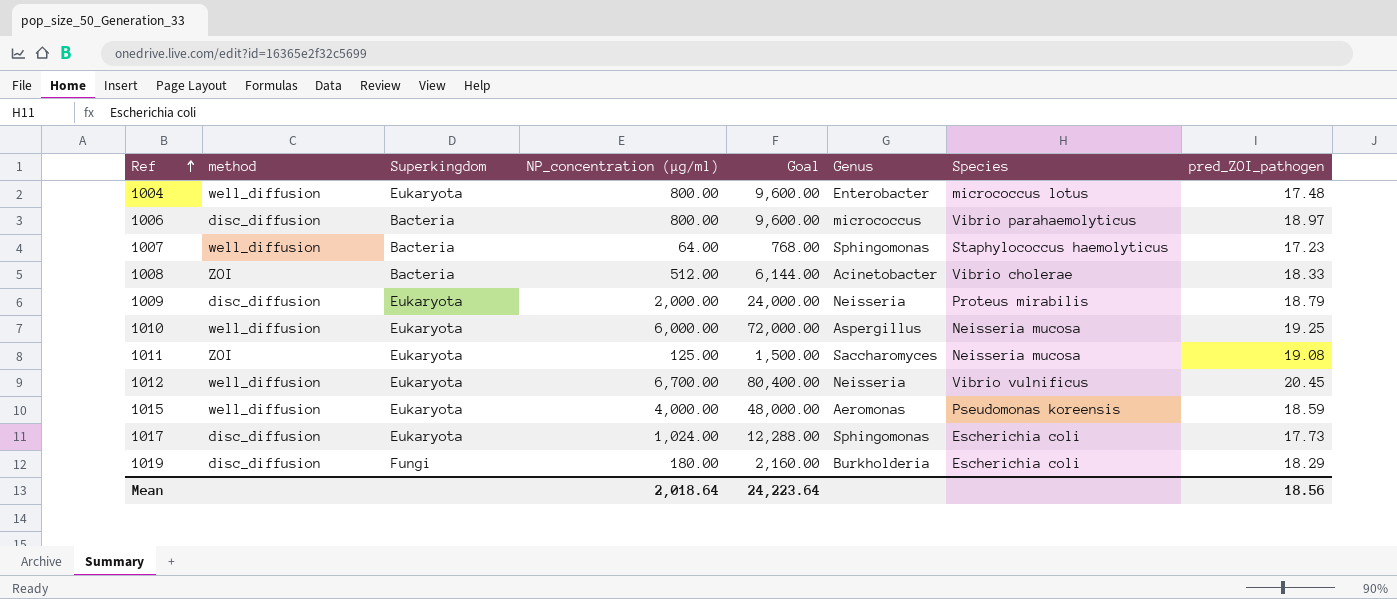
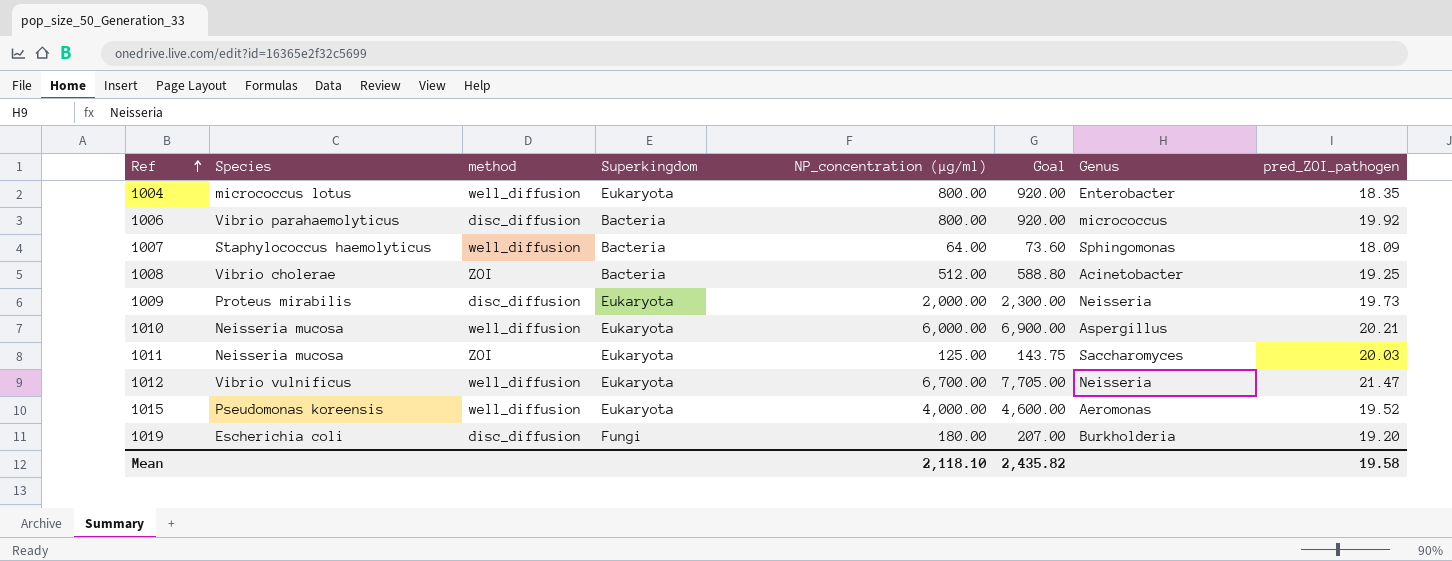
column Species | position: 7 -> 2
column Goal | formula: [NP_concentration (μg/ml)] * 12 -> [NP_concentration (μg/ml)] * 1.15
row 1017: disc_diffusion | Eukaryota | 1,024.00 | 12,288.00 | Sphingomonas | Escherichia coli | 17.73 -> none
1004 | pred_ZOI_pathogen: 17.48 -> 18.35
1006 | pred_ZOI_pathogen: 18.97 -> 19.92
1007 | pred_ZOI_pathogen: 17.23 -> 18.09
1008 | pred_ZOI_pathogen: 18.33 -> 19.25
1009 | pred_ZOI_pathogen: 18.79 -> 19.73
1010 | pred_ZOI_pathogen: 19.25 -> 20.21
1011 | pred_ZOI_pathogen: 19.08 -> 20.03
1012 | pred_ZOI_pathogen: 20.45 -> 21.47
1015 | pred_ZOI_pathogen: 18.59 -> 19.52
1019 | pred_ZOI_pathogen: 18.29 -> 19.20
Mean | NP_concentration (μg/ml): 2,018.64 -> 2,118.10
Mean | Goal: 24,223.64 -> 2,435.82
Mean | pred_ZOI_pathogen: 18.56 -> 19.58

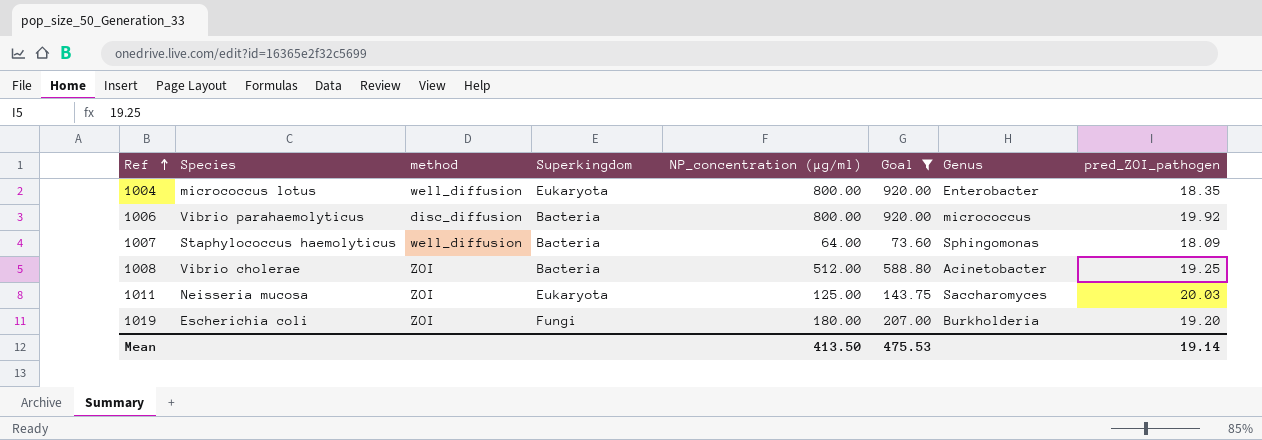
filter: none -> Goal <= 920.00
1019 | method: disc_diffusion -> ZOI
Mean | NP_concentration (μg/ml): 2,118.10 -> 413.50
Mean | Goal: 2,435.82 -> 475.53
Mean | pred_ZOI_pathogen: 19.58 -> 19.14

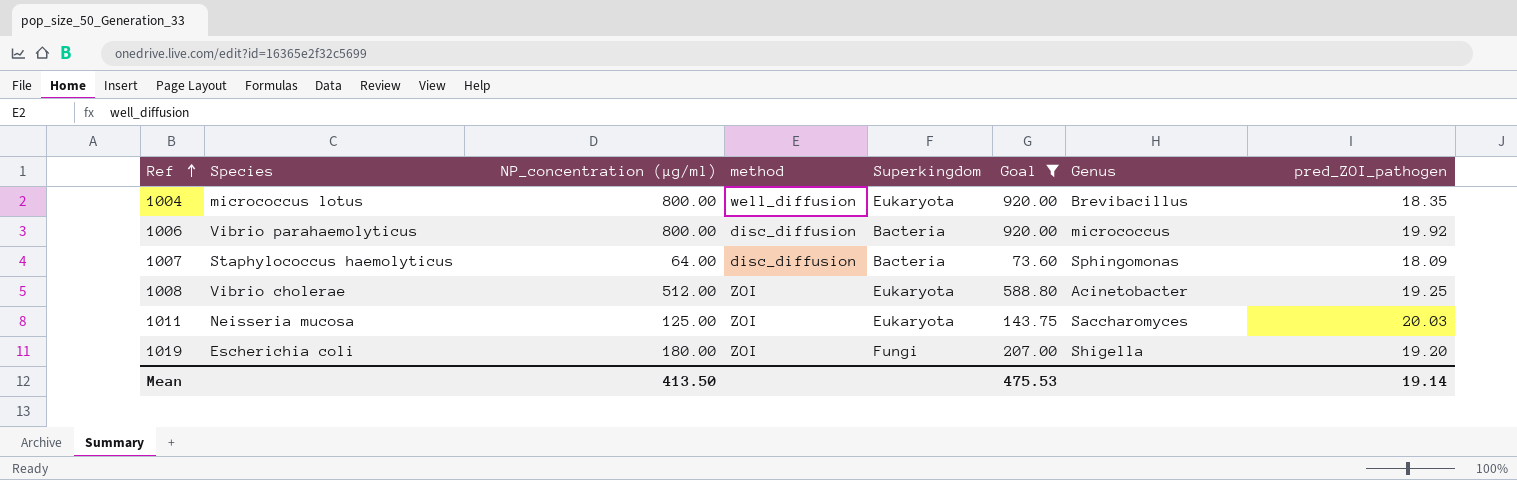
column NP_concentration (μg/ml) | position: 5 -> 3
1004 | Genus: Enterobacter -> Brevibacillus
1007 | method: well_diffusion -> disc_diffusion
1008 | Superkingdom: Bacteria -> Eukaryota
1019 | Genus: Burkholderia -> Shigella

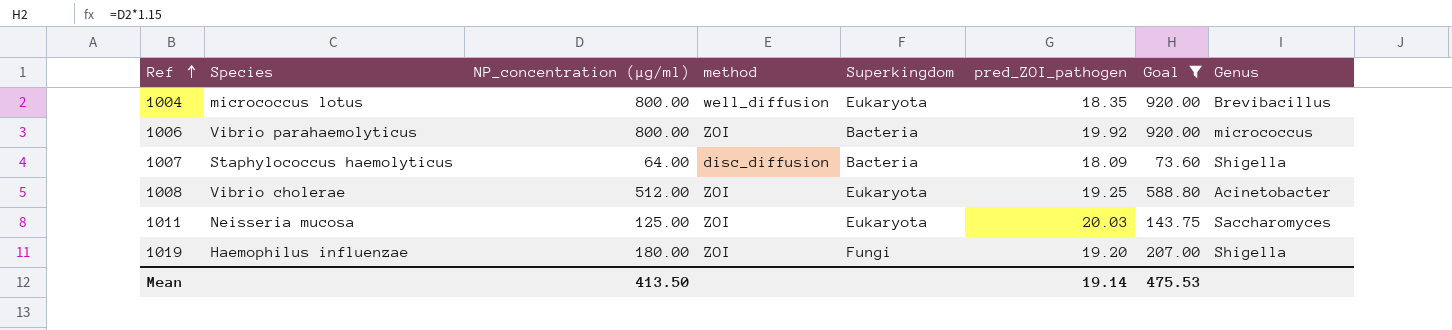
column pred_ZOI_pathogen | position: 8 -> 6
1006 | method: disc_diffusion -> ZOI
1007 | Genus: Sphingomonas -> Shigella
1019 | Species: Escherichia coli -> Haemophilus influenzae

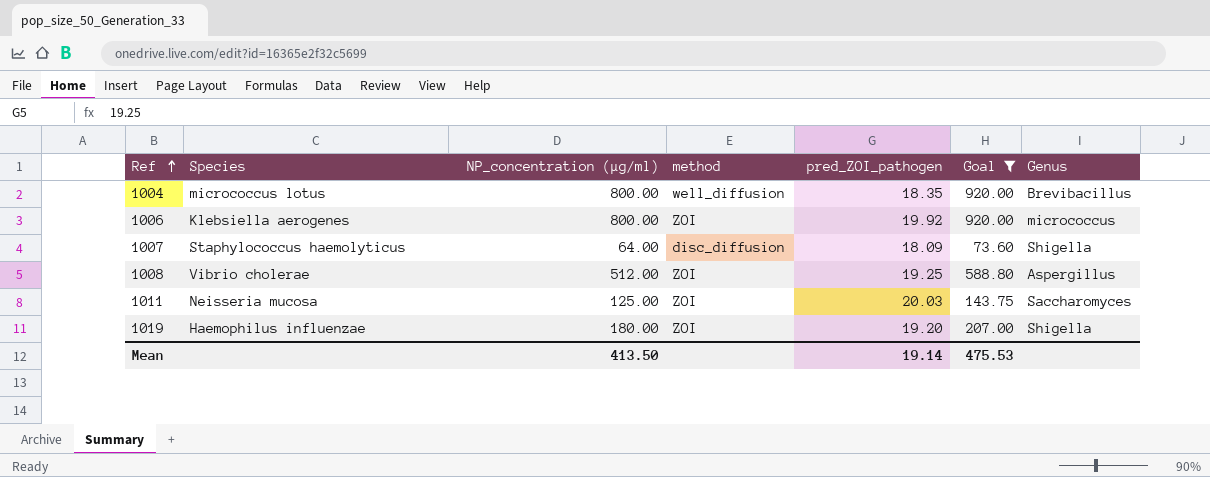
column Superkingdom | position: 5 -> none
1006 | Species: Vibrio parahaemolyticus -> Klebsiella aerogenes
1008 | Genus: Acinetobacter -> Aspergillus

